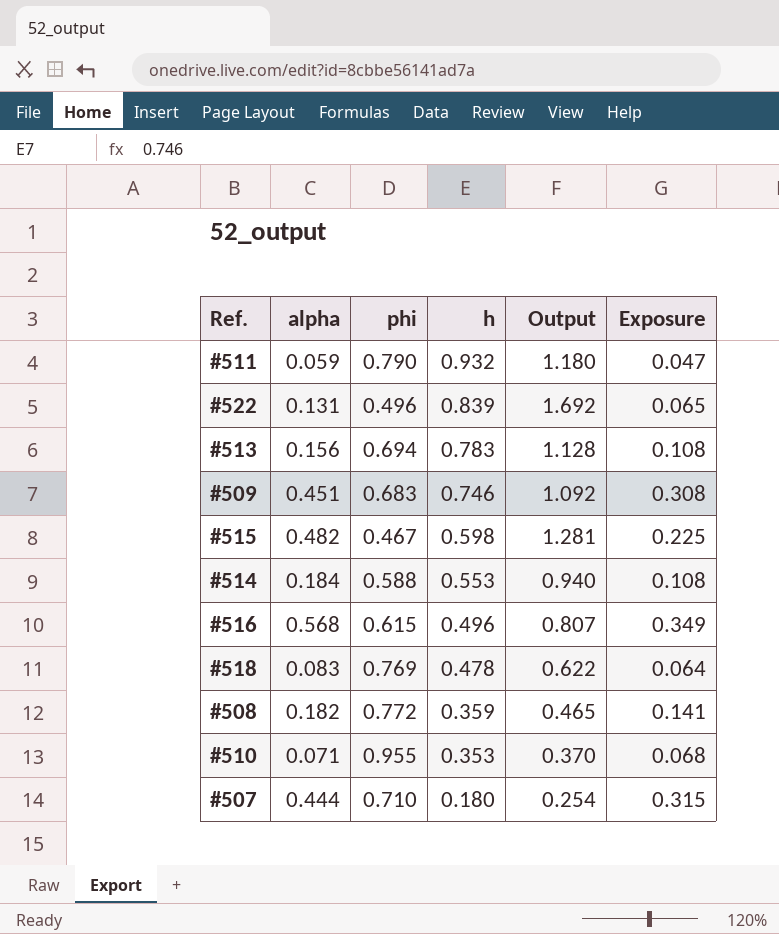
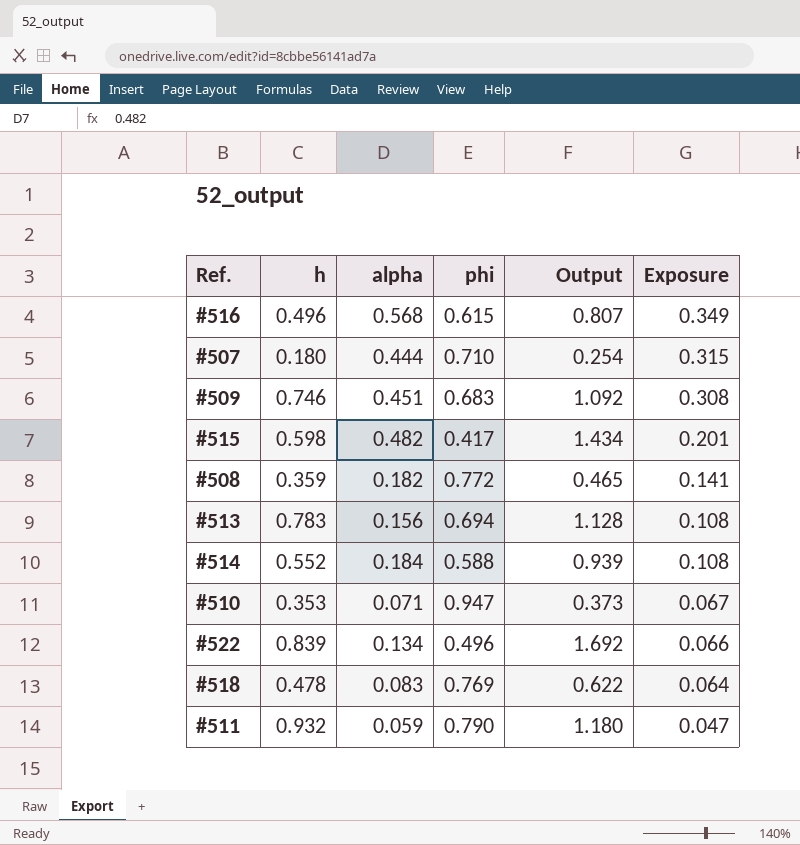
row order: h descending -> Exposure descending
column h | position: 4 -> 2
#515 | phi: 0.467 -> 0.417
#515 | Output: 1.281 -> 1.434
#515 | Exposure: 0.225 -> 0.201
#514 | h: 0.553 -> 0.552
#514 | Output: 0.940 -> 0.939
#510 | phi: 0.955 -> 0.947
#510 | Output: 0.370 -> 0.373
#510 | Exposure: 0.068 -> 0.067
#522 | alpha: 0.131 -> 0.134
#522 | Exposure: 0.065 -> 0.066

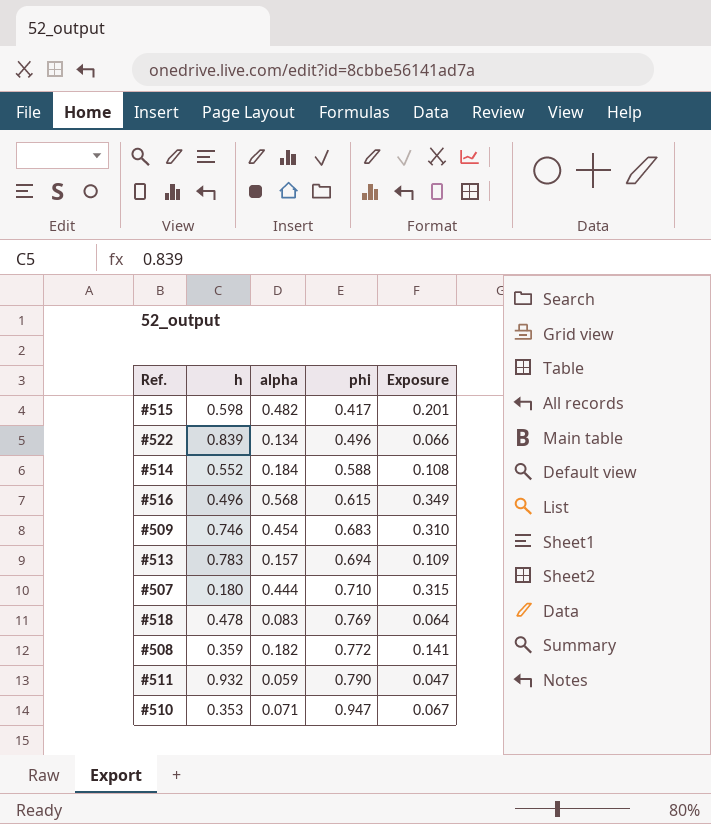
row order: Exposure descending -> phi ascending
column Output | formula: [h] / [phi] -> none
#509 | alpha: 0.451 -> 0.454
#509 | Exposure: 0.308 -> 0.310
#513 | alpha: 0.156 -> 0.157
#513 | Exposure: 0.108 -> 0.109

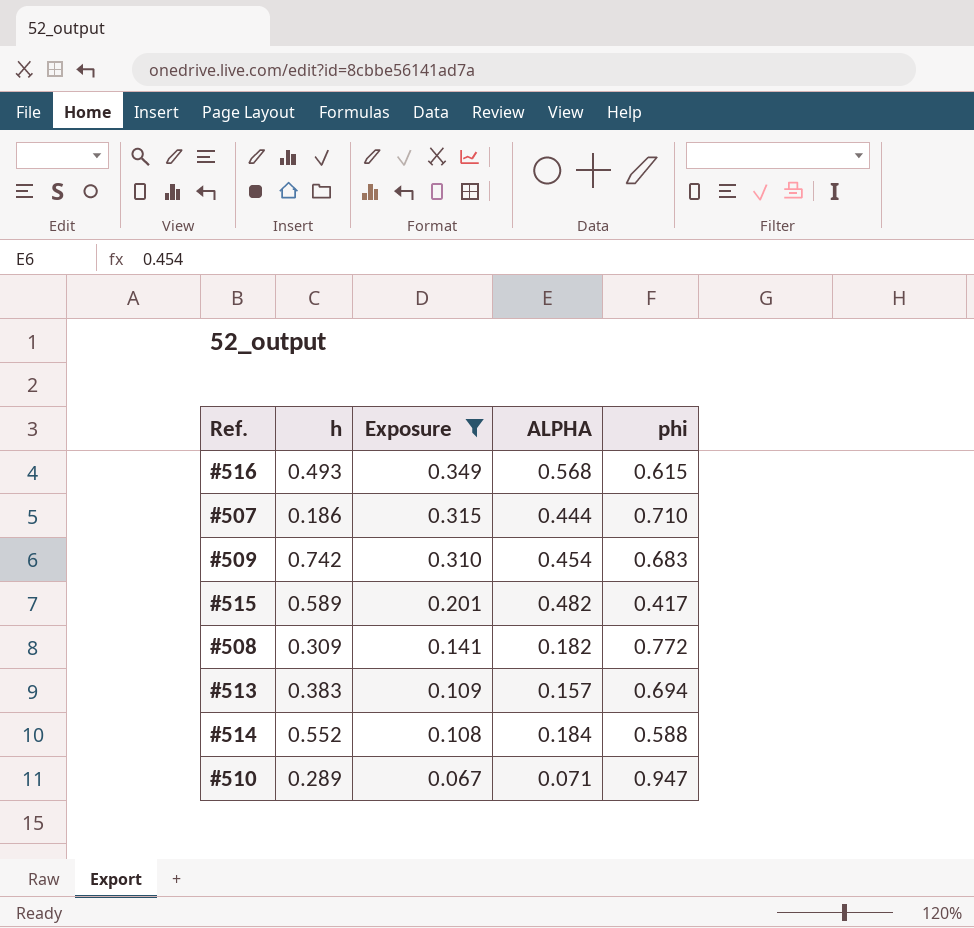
filter: none -> Exposure >= 0.067
row order: phi ascending -> Exposure descending
column Exposure | position: 5 -> 3
column name: alpha -> ALPHA
#516 | h: 0.496 -> 0.493
#507 | h: 0.180 -> 0.186
#509 | h: 0.746 -> 0.742
#515 | h: 0.598 -> 0.589
#508 | h: 0.359 -> 0.309
#513 | h: 0.783 -> 0.383
#510 | h: 0.353 -> 0.289

